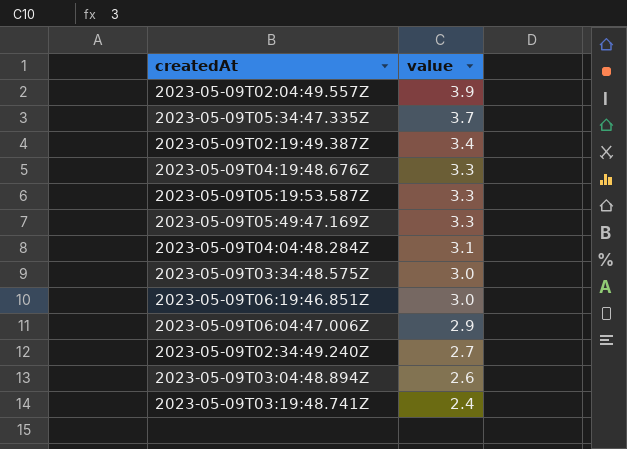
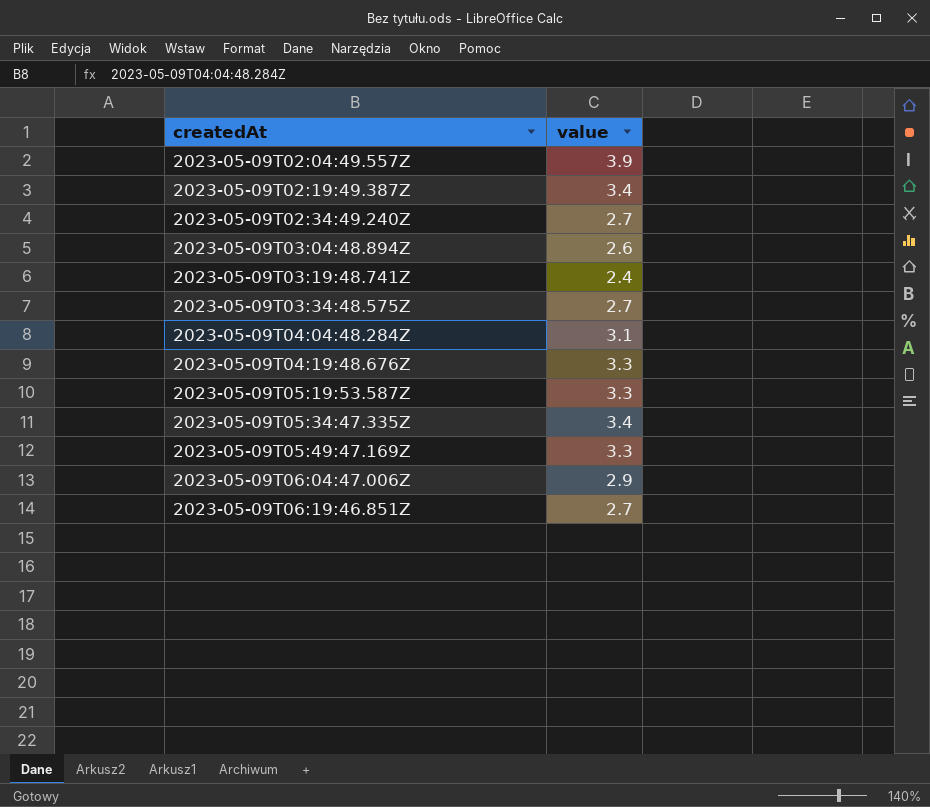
row order: value descending -> createdAt ascending
2023-05-09T03:34:48.575Z | value: 3.0 -> 2.7
2023-05-09T05:34:47.335Z | value: 3.7 -> 3.4
2023-05-09T06:19:46.851Z | value: 3.0 -> 2.7

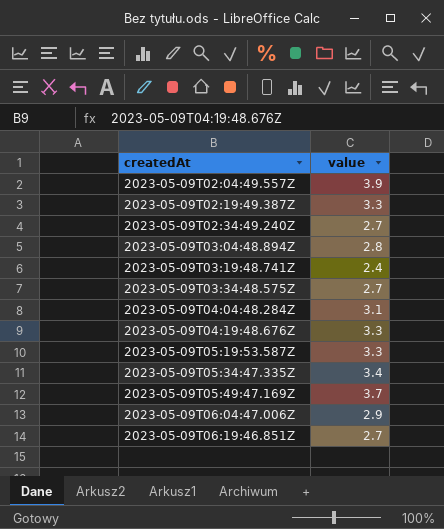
2023-05-09T02:19:49.387Z | value: 3.4 -> 3.3
2023-05-09T03:04:48.894Z | value: 2.6 -> 2.8
2023-05-09T05:49:47.169Z | value: 3.3 -> 3.7

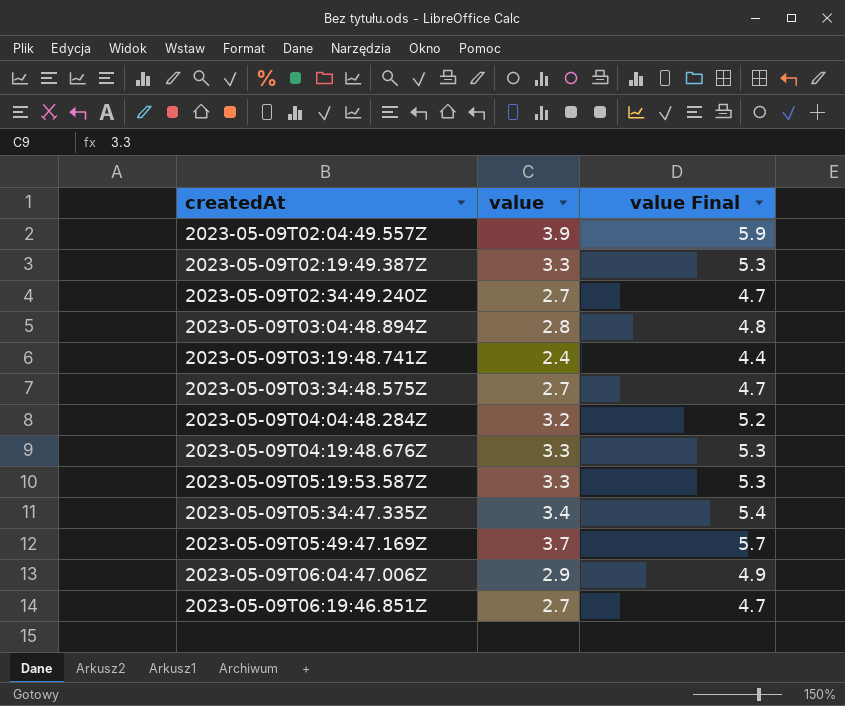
column value Final | formula: none -> [value] + 2
2023-05-09T04:04:48.284Z | value: 3.1 -> 3.2

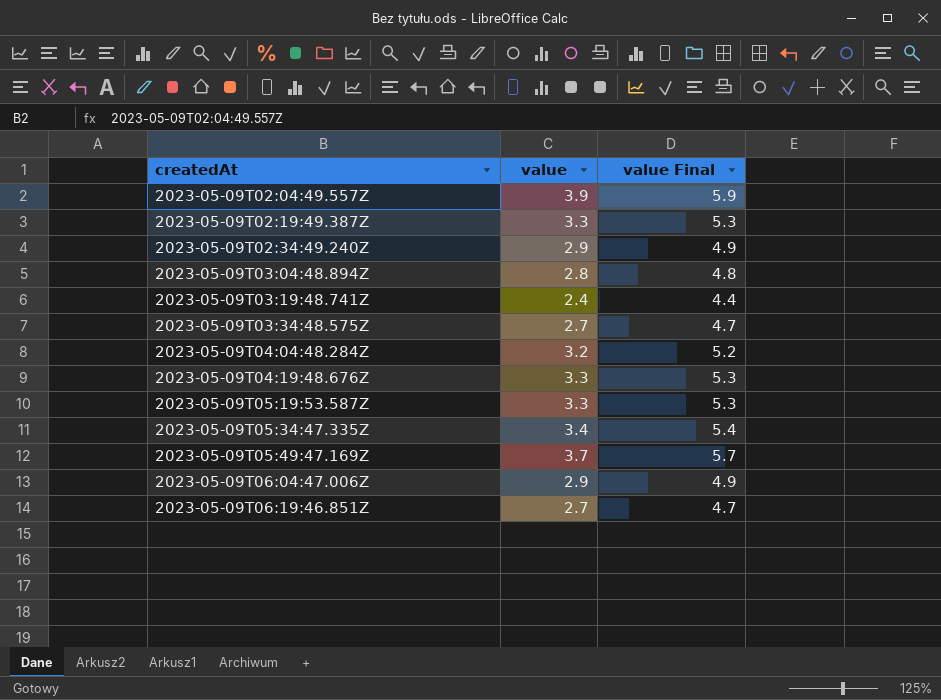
2023-05-09T02:34:49.240Z | value: 2.7 -> 2.9
2023-05-09T02:34:49.240Z | value Final: 4.7 -> 4.9

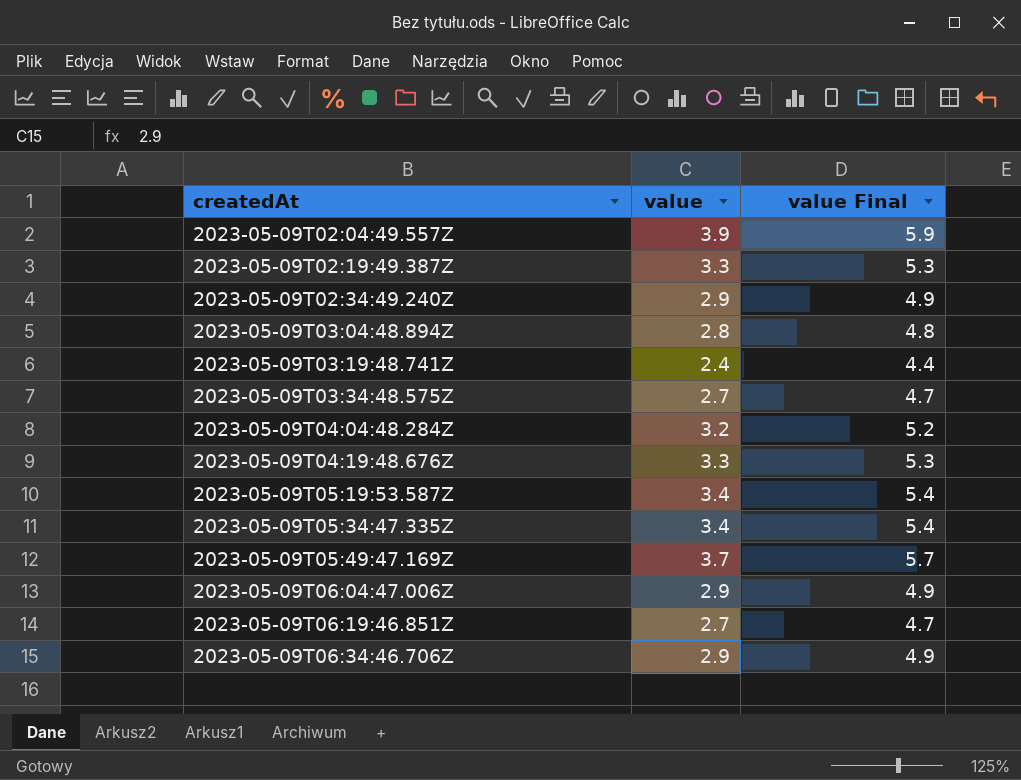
2023-05-09T05:19:53.587Z | value: 3.3 -> 3.4
2023-05-09T05:19:53.587Z | value Final: 5.3 -> 5.4
row 2023-05-09T06:34:46.706Z: none -> 2.9 | 4.9

